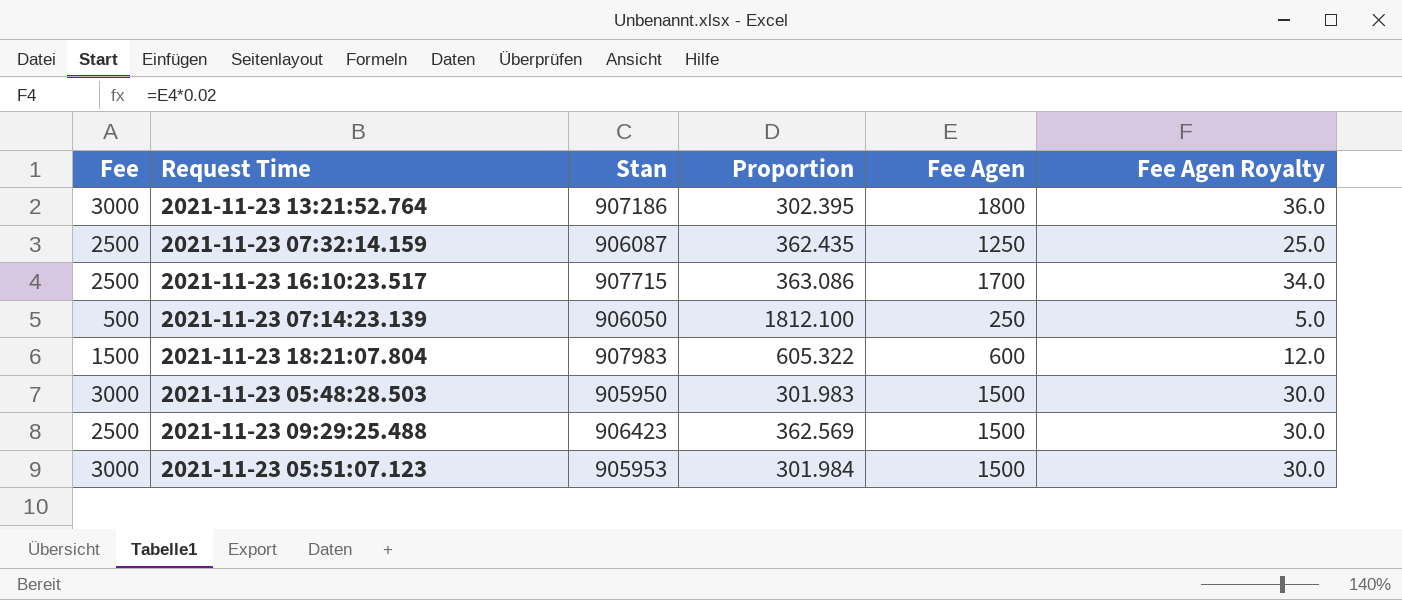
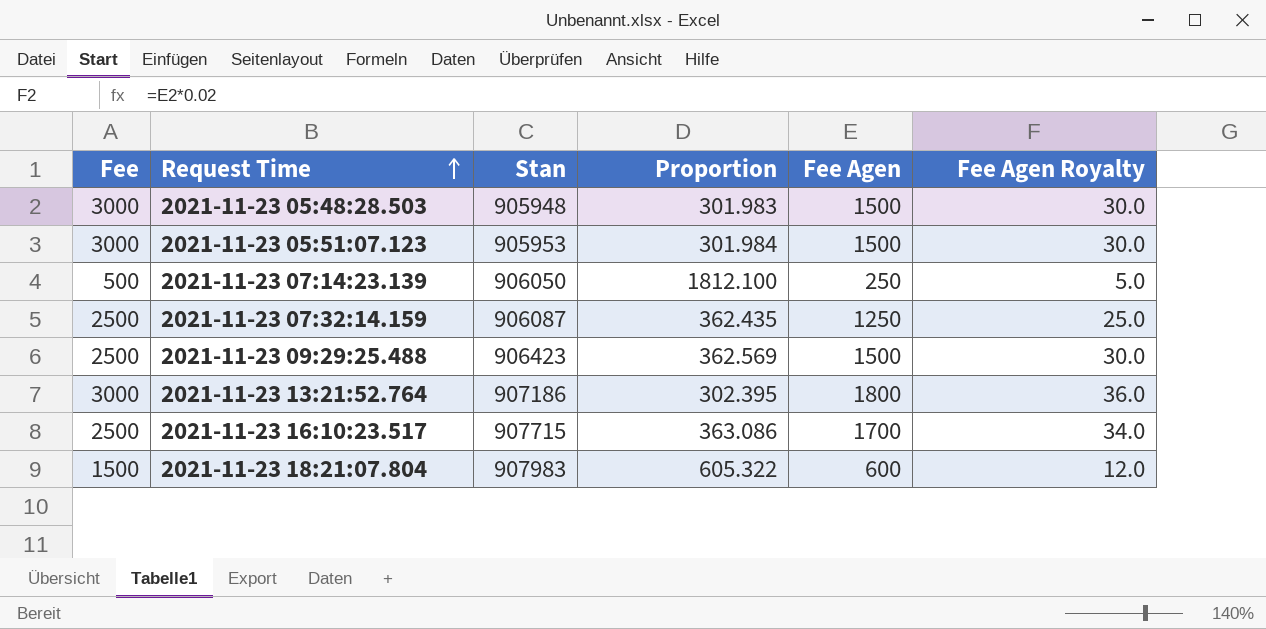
row order: none -> Request Time ascending
2021-11-23 05:48:28.503 | Stan: 905950 -> 905948

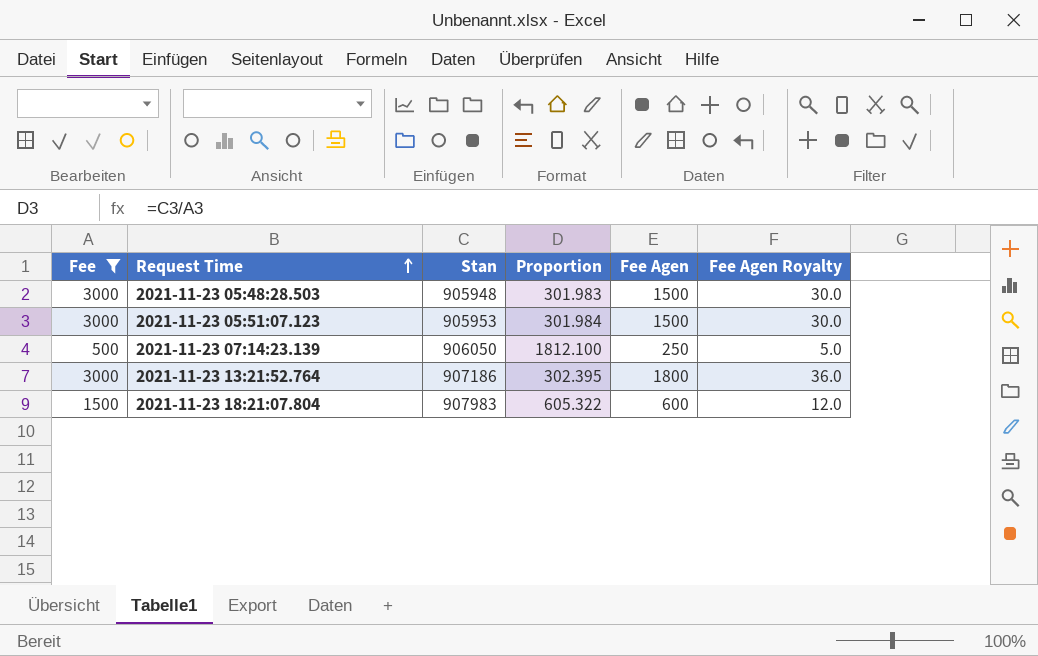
filter: none -> Fee != 2500

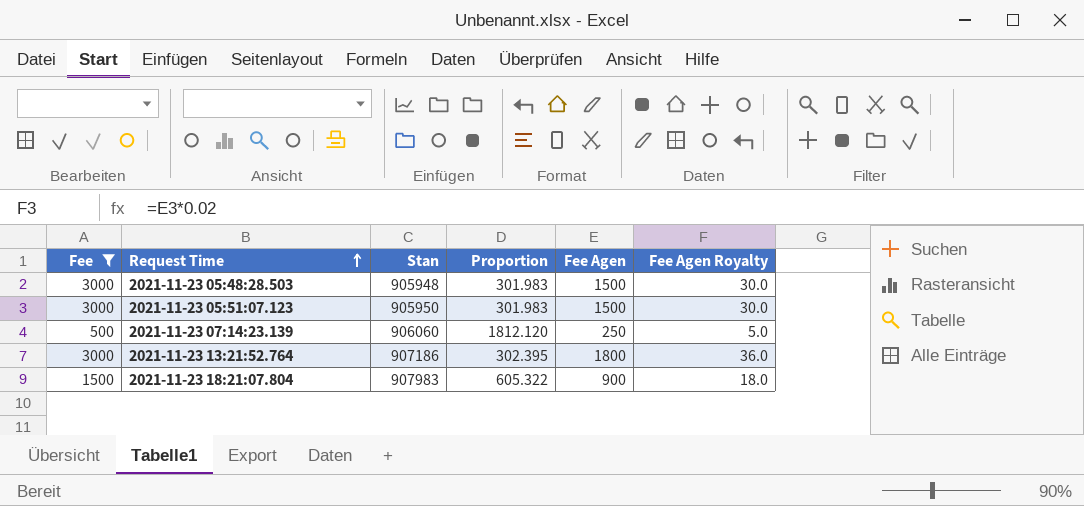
2021-11-23 05:51:07.123 | Stan: 905953 -> 905950
2021-11-23 05:51:07.123 | Proportion: 301.984 -> 301.983
2021-11-23 07:14:23.139 | Stan: 906050 -> 906060
2021-11-23 07:14:23.139 | Proportion: 1812.100 -> 1812.120
2021-11-23 18:21:07.804 | Fee Agen: 600 -> 900
2021-11-23 18:21:07.804 | Fee Agen Royalty: 12.0 -> 18.0

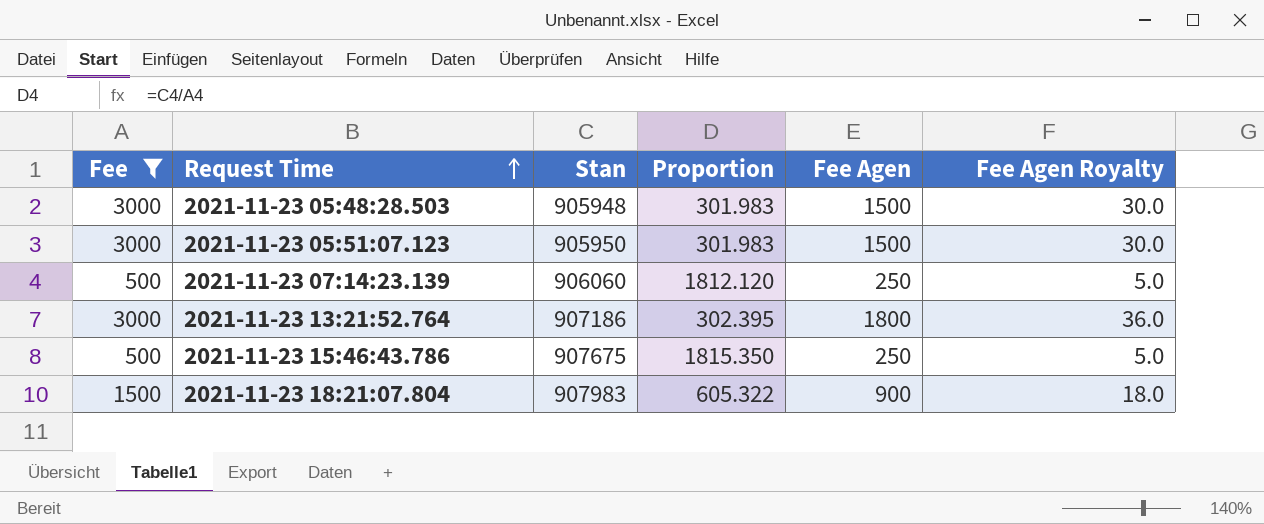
row 2021-11-23 15:46:43.786: none -> 500 | 907675 | 1815.350 | 250 | 5.0

